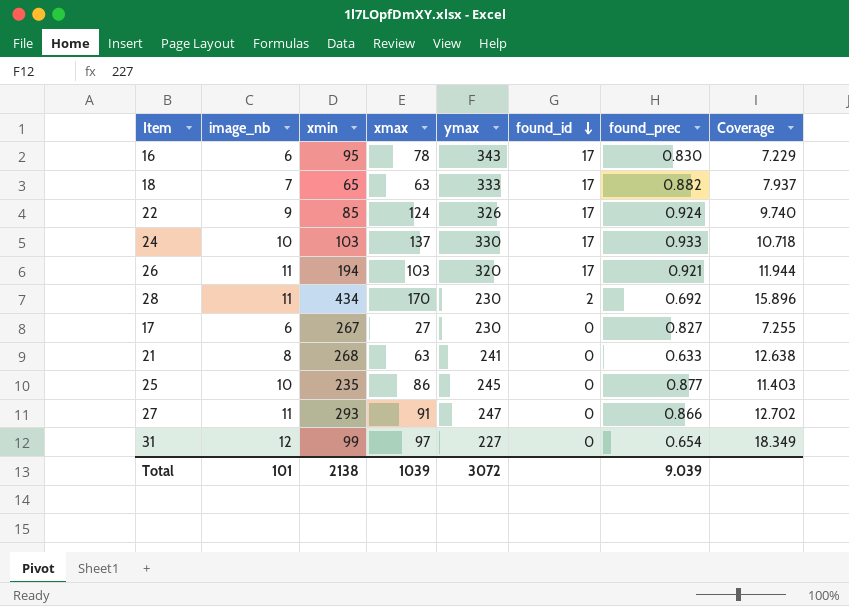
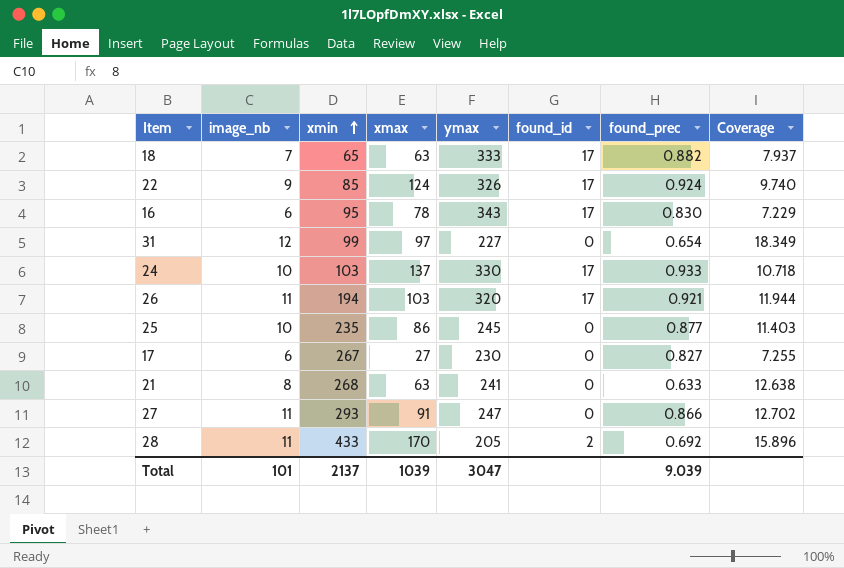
row order: found_id descending -> xmin ascending
28 | xmin: 434 -> 433
28 | ymax: 230 -> 205
Total | xmin: 2138 -> 2137
Total | ymax: 3072 -> 3047

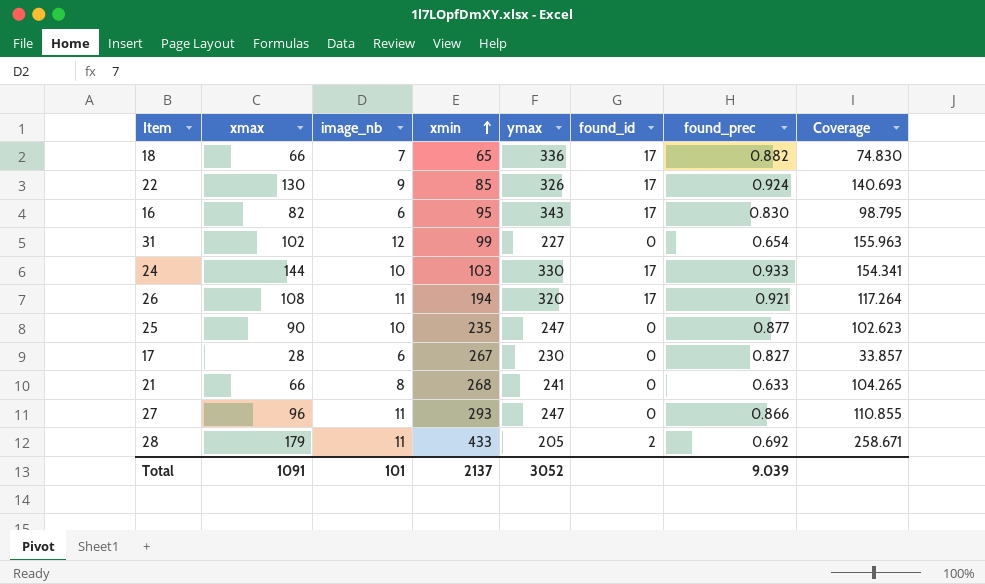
column xmax | position: 4 -> 2
column Coverage | formula: [image_nb] / [found_prec] -> [xmax] / [found_prec]
18 | xmax: 63 -> 66
18 | ymax: 333 -> 336
22 | xmax: 124 -> 130
16 | xmax: 78 -> 82
31 | xmax: 97 -> 102
24 | xmax: 137 -> 144
26 | xmax: 103 -> 108
25 | xmax: 86 -> 90
25 | ymax: 245 -> 247
17 | xmax: 27 -> 28
21 | xmax: 63 -> 66
27 | xmax: 91 -> 96
28 | xmax: 170 -> 179
Total | xmax: 1039 -> 1091
Total | ymax: 3047 -> 3052

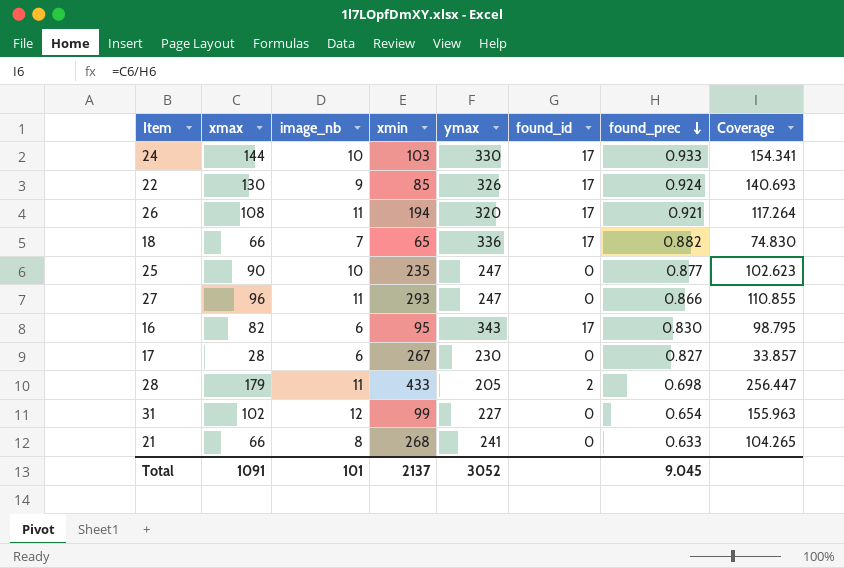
row order: xmin ascending -> found_prec descending
28 | found_prec: 0.692 -> 0.698
28 | Coverage: 258.671 -> 256.447
Total | found_prec: 9.039 -> 9.045

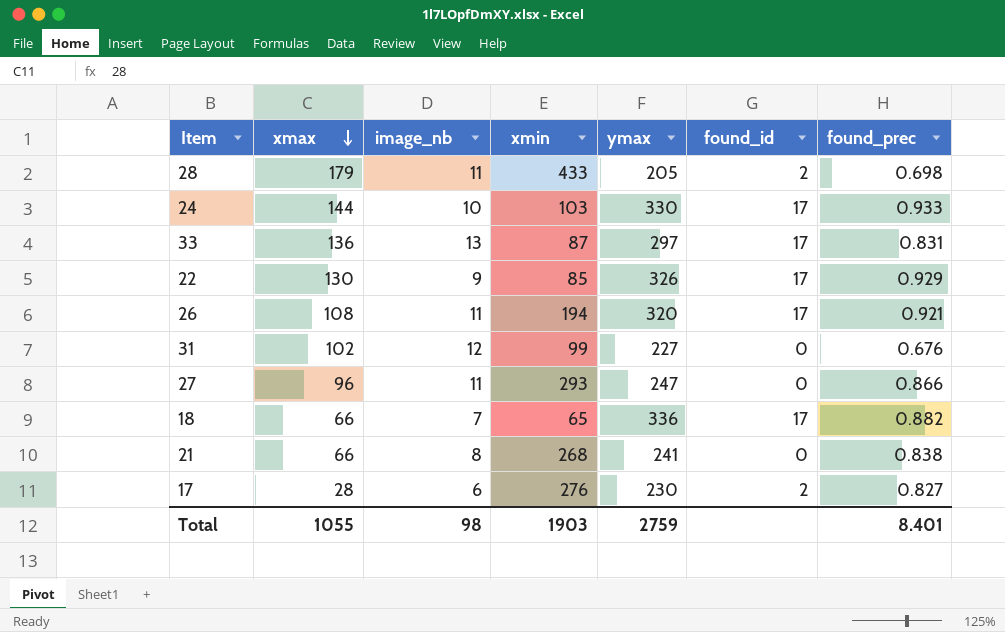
row order: found_prec descending -> xmax descending
column Coverage | formula: [xmax] / [found_prec] -> none
row 25: 90 | 10 | 235 | 247 | 0 | 0.877 | 102.623 -> none
row 16: 82 | 6 | 95 | 343 | 17 | 0.830 | 98.795 -> none
row 33: none -> 136 | 13 | 87 | 297 | 17 | 0.831
22 | found_prec: 0.924 -> 0.929
31 | found_prec: 0.654 -> 0.676
21 | found_prec: 0.633 -> 0.838
17 | xmin: 267 -> 276
17 | found_id: 0 -> 2
Total | xmax: 1091 -> 1055
Total | image_nb: 101 -> 98
Total | xmin: 2137 -> 1903
Total | ymax: 3052 -> 2759
Total | found_prec: 9.045 -> 8.401

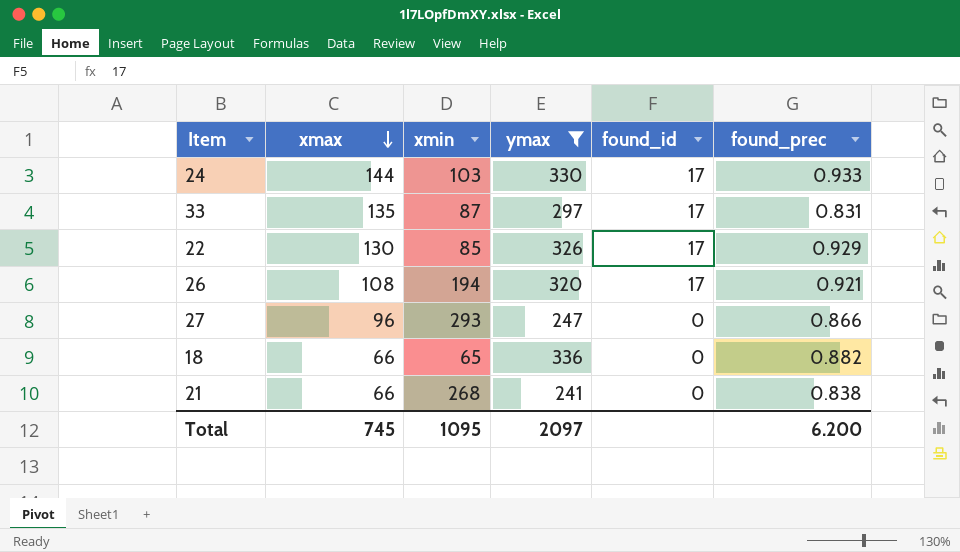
filter: none -> ymax >= 241
column image_nb | position: 3 -> none
33 | xmax: 136 -> 135
18 | found_id: 17 -> 0
Total | xmax: 1055 -> 745
Total | xmin: 1903 -> 1095
Total | ymax: 2759 -> 2097
Total | found_prec: 8.401 -> 6.200

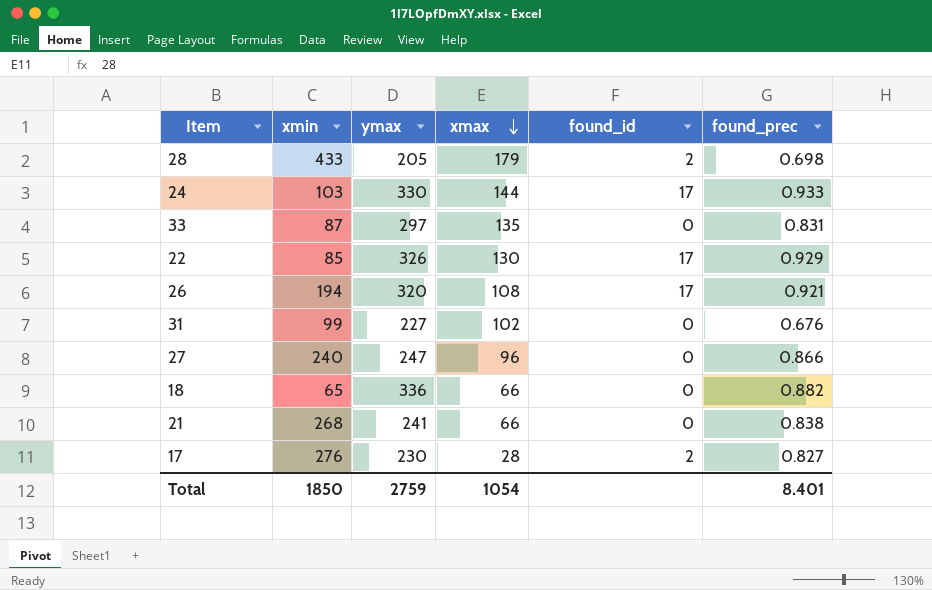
filter: ymax >= 241 -> none
column xmax | position: 2 -> 4
33 | found_id: 17 -> 0
27 | xmin: 293 -> 240
Total | xmin: 1095 -> 1850
Total | ymax: 2097 -> 2759
Total | xmax: 745 -> 1054
Total | found_prec: 6.200 -> 8.401

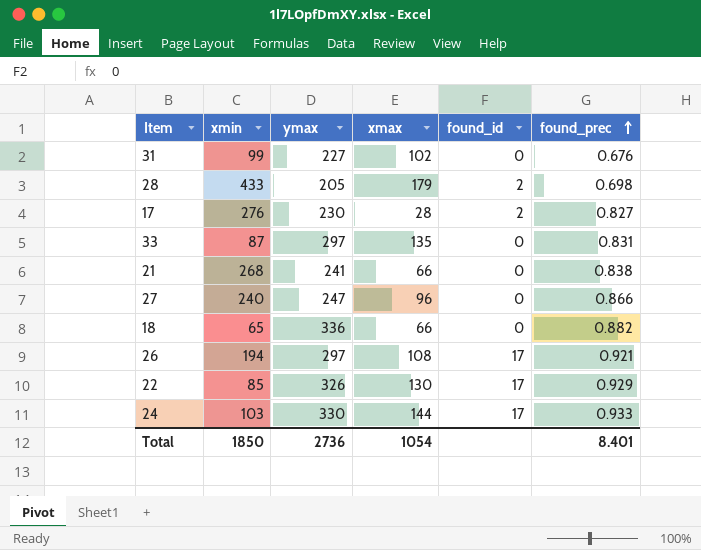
row order: xmax descending -> found_prec ascending
26 | ymax: 320 -> 297
Total | ymax: 2759 -> 2736

